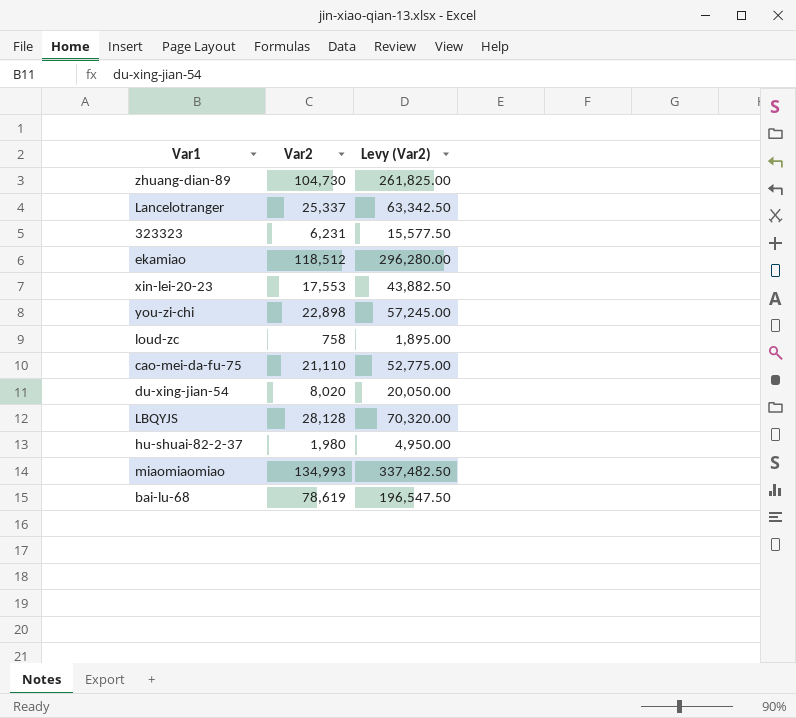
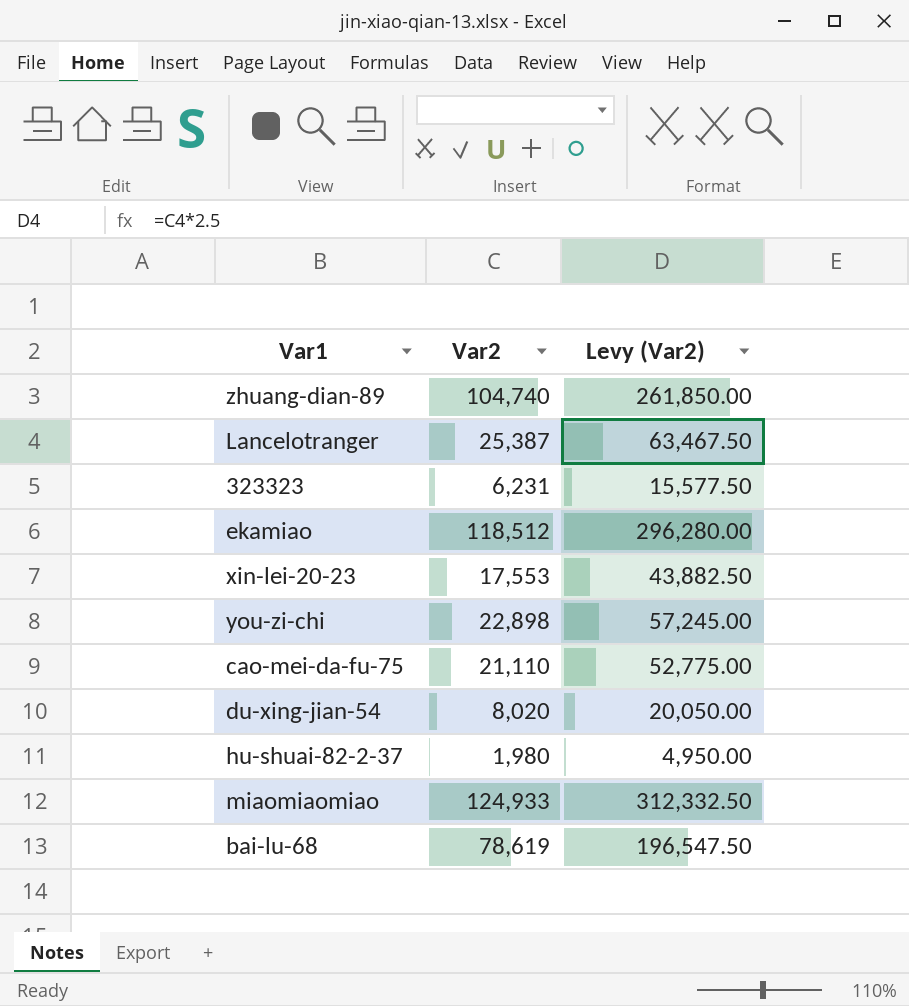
row loud-zc: 758 | 1,895.00 -> none
row LBQYJS: 28,128 | 70,320.00 -> none
zhuang-dian-89 | Var2: 104,730 -> 104,740
zhuang-dian-89 | Levy (Var2): 261,825.00 -> 261,850.00
Lancelotranger | Var2: 25,337 -> 25,387
Lancelotranger | Levy (Var2): 63,342.50 -> 63,467.50
miaomiaomiao | Var2: 134,993 -> 124,933
miaomiaomiao | Levy (Var2): 337,482.50 -> 312,332.50

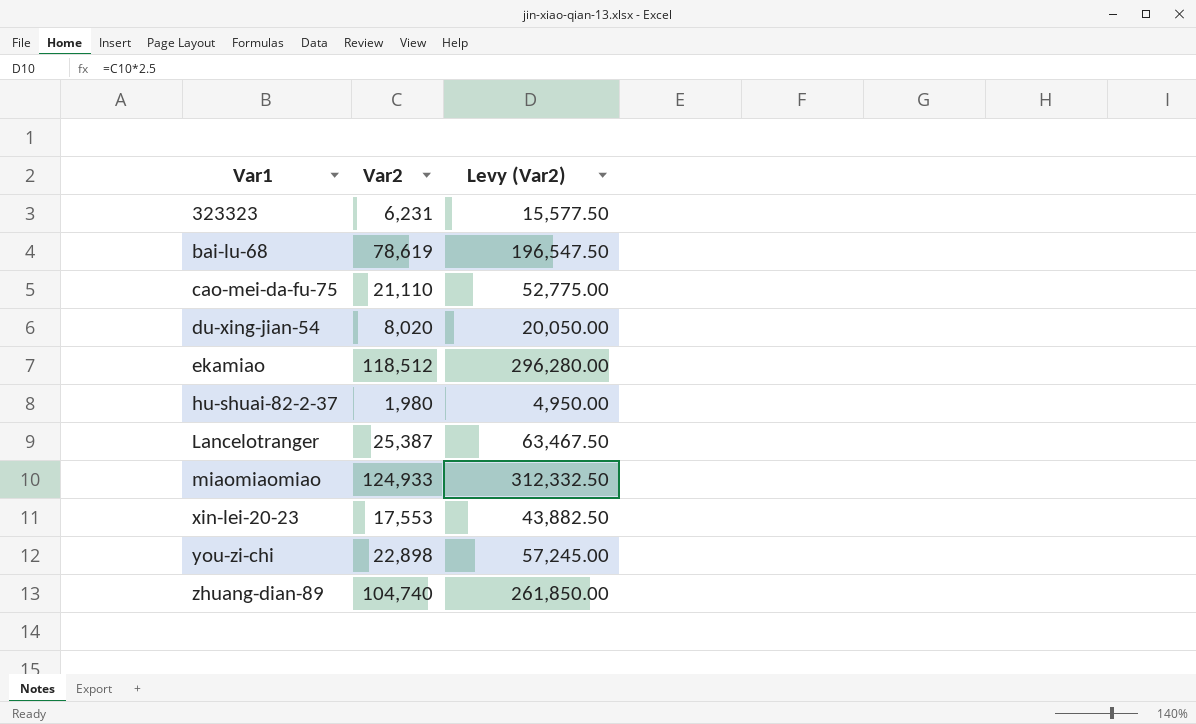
row order: none -> Var1 ascending

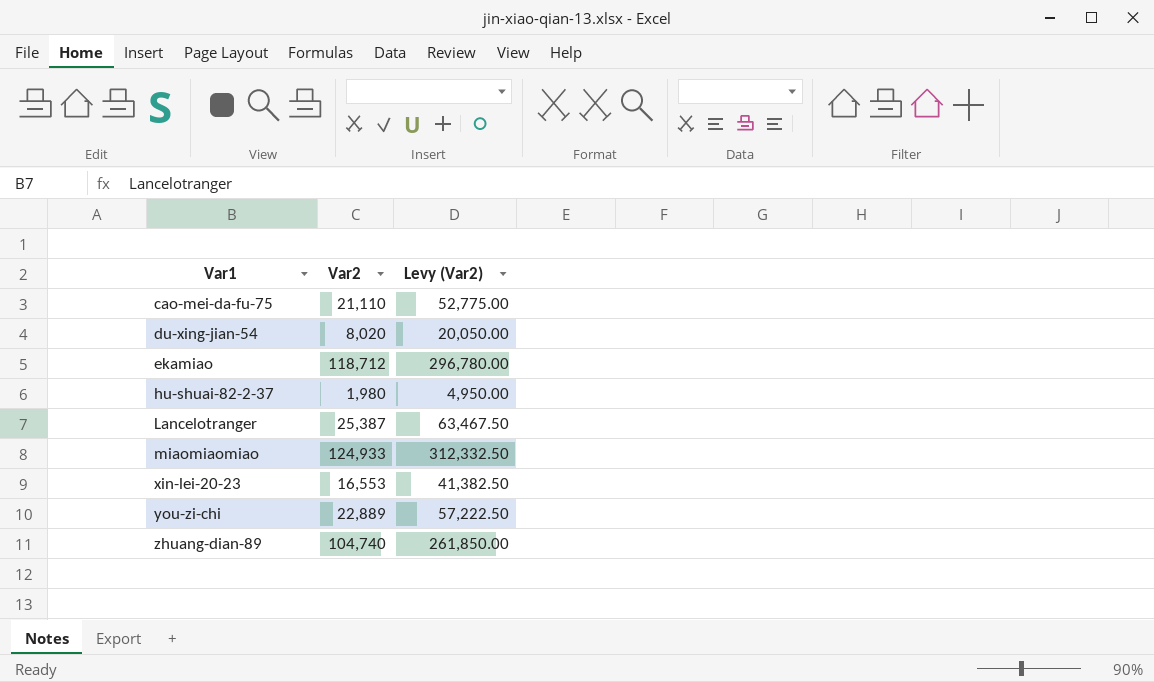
row 323323: 6,231 | 15,577.50 -> none
row bai-lu-68: 78,619 | 196,547.50 -> none
ekamiao | Var2: 118,512 -> 118,712
ekamiao | Levy (Var2): 296,280.00 -> 296,780.00
xin-lei-20-23 | Var2: 17,553 -> 16,553
xin-lei-20-23 | Levy (Var2): 43,882.50 -> 41,382.50
you-zi-chi | Var2: 22,898 -> 22,889
you-zi-chi | Levy (Var2): 57,245.00 -> 57,222.50

